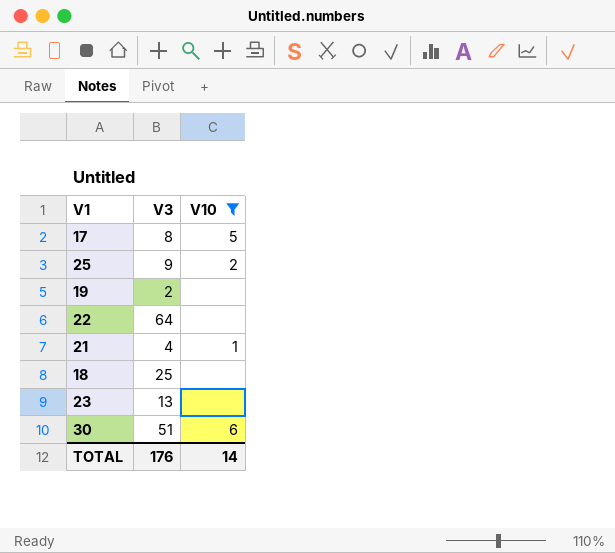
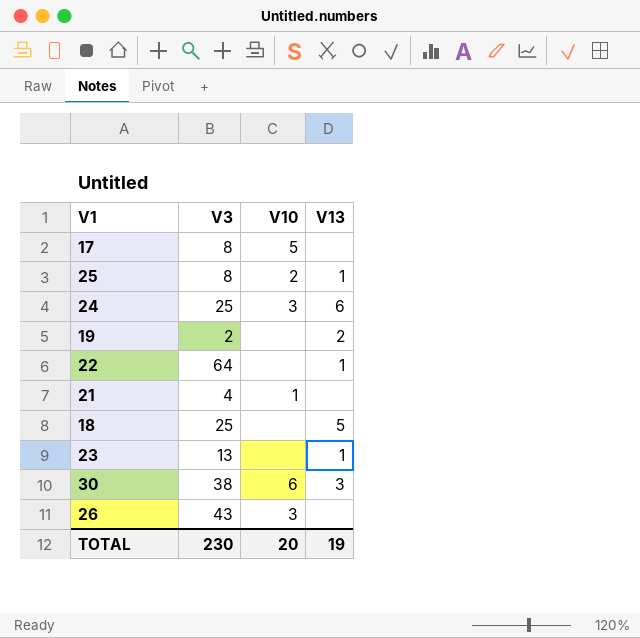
filter: V10 != 3 -> none
column V13 | position: none -> 4
25 | V3: 9 -> 8
30 | V3: 51 -> 38
TOTAL | V3: 176 -> 230
TOTAL | V10: 14 -> 20

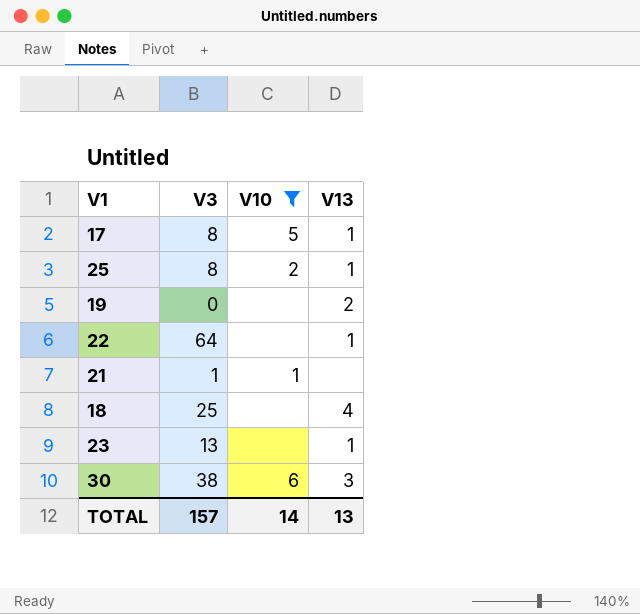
filter: none -> V10 != 3
17 | V13: none -> 1
19 | V3: 2 -> 0
21 | V3: 4 -> 1
18 | V13: 5 -> 4
TOTAL | V3: 230 -> 157
TOTAL | V10: 20 -> 14
TOTAL | V13: 19 -> 13

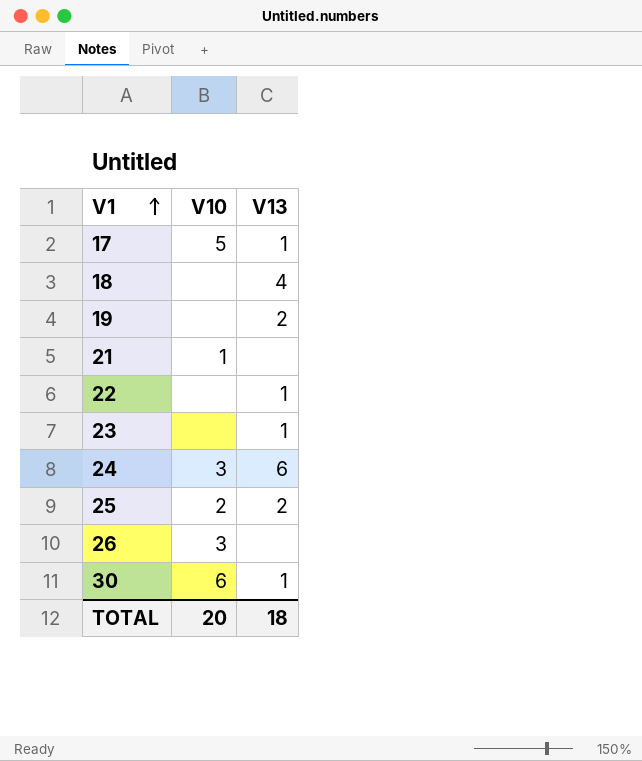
filter: V10 != 3 -> none
row order: none -> V1 ascending
column V3 | position: 2 -> none
25 | V13: 1 -> 2
30 | V13: 3 -> 1
TOTAL | V10: 14 -> 20
TOTAL | V13: 13 -> 18

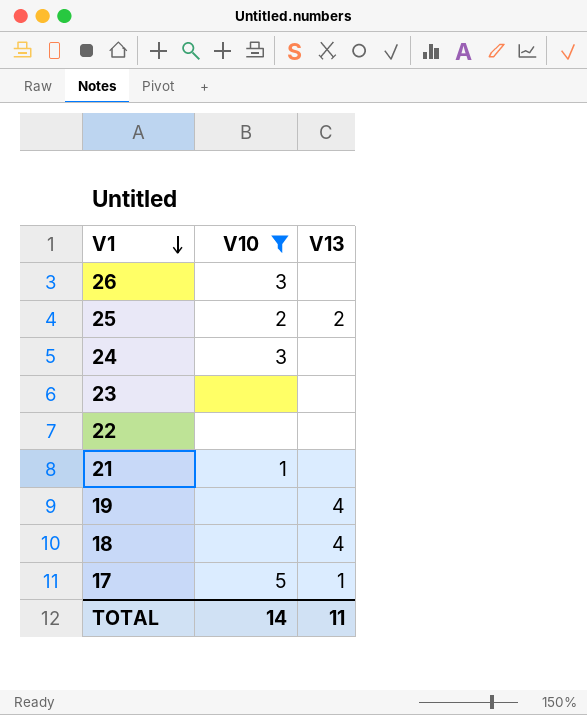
filter: none -> V10 != 6
row order: V1 ascending -> V1 descending
24 | V13: 6 -> none
23 | V13: 1 -> none
22 | V13: 1 -> none
19 | V13: 2 -> 4
TOTAL | V10: 20 -> 14
TOTAL | V13: 18 -> 11

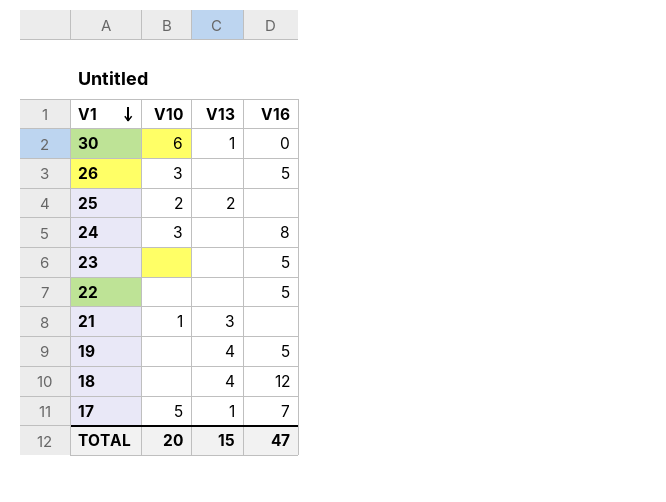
filter: V10 != 6 -> none
column V16 | position: none -> 4
21 | V13: none -> 3
TOTAL | V10: 14 -> 20
TOTAL | V13: 11 -> 15

